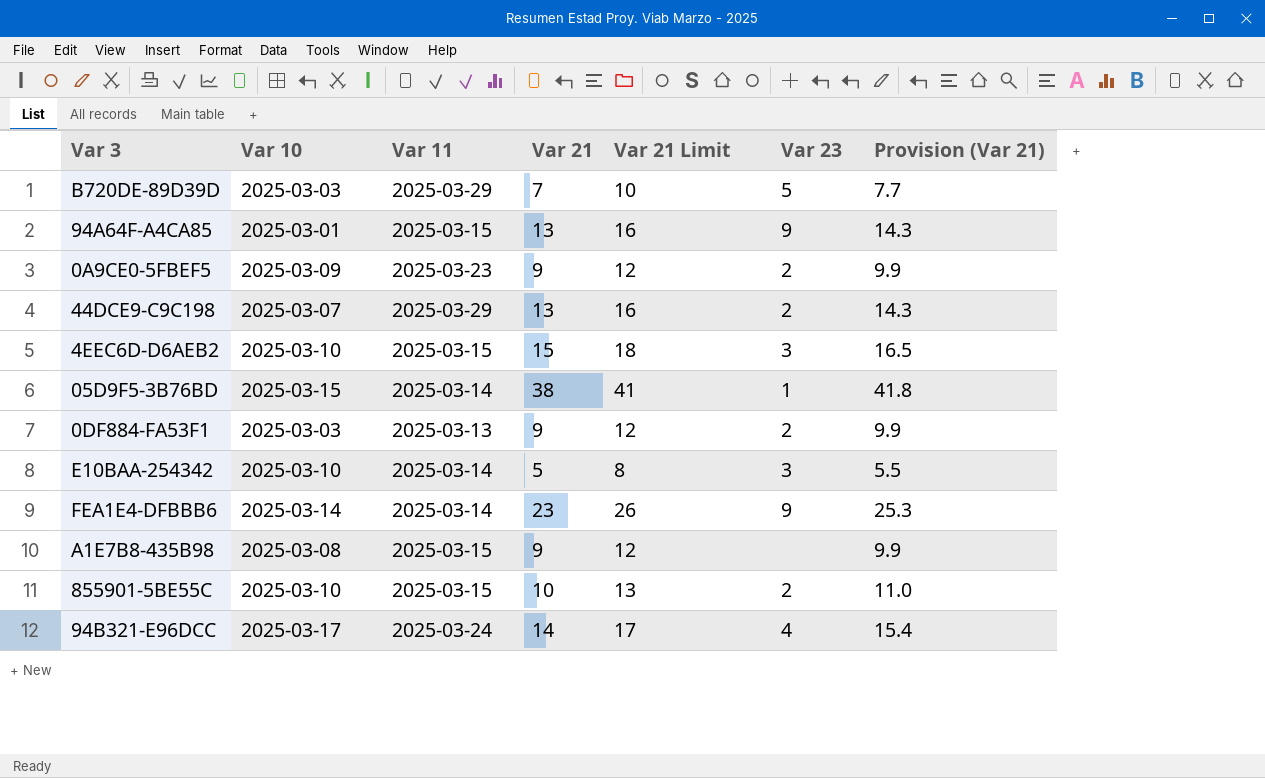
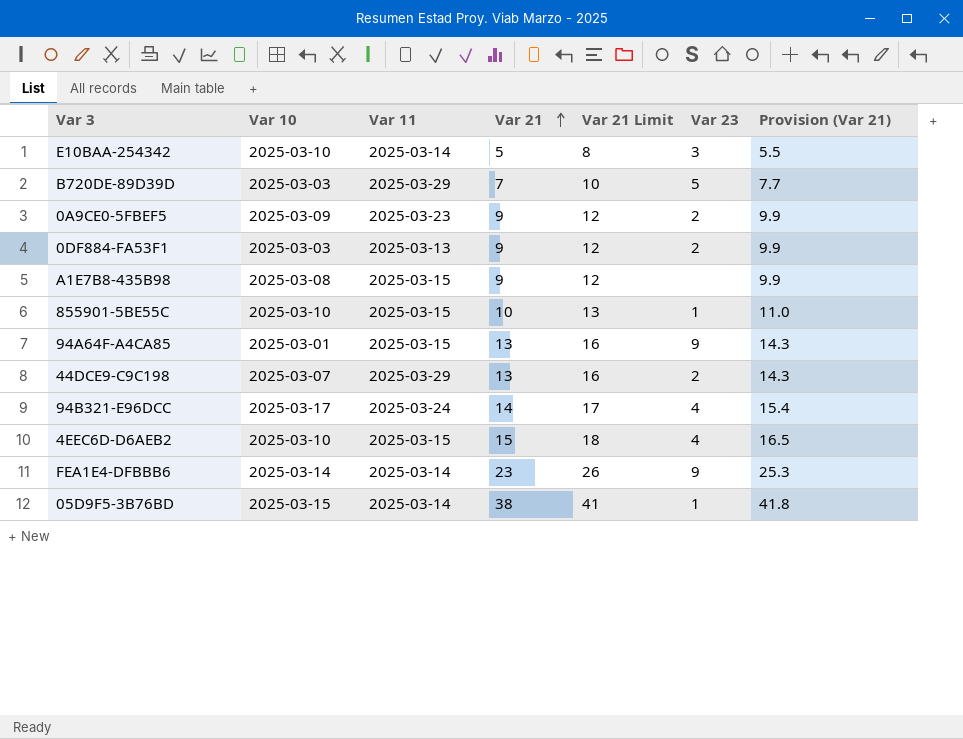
row order: none -> Var 21 ascending
855901-5BE55C | Var 23: 2 -> 1
4EEC6D-D6AEB2 | Var 23: 3 -> 4

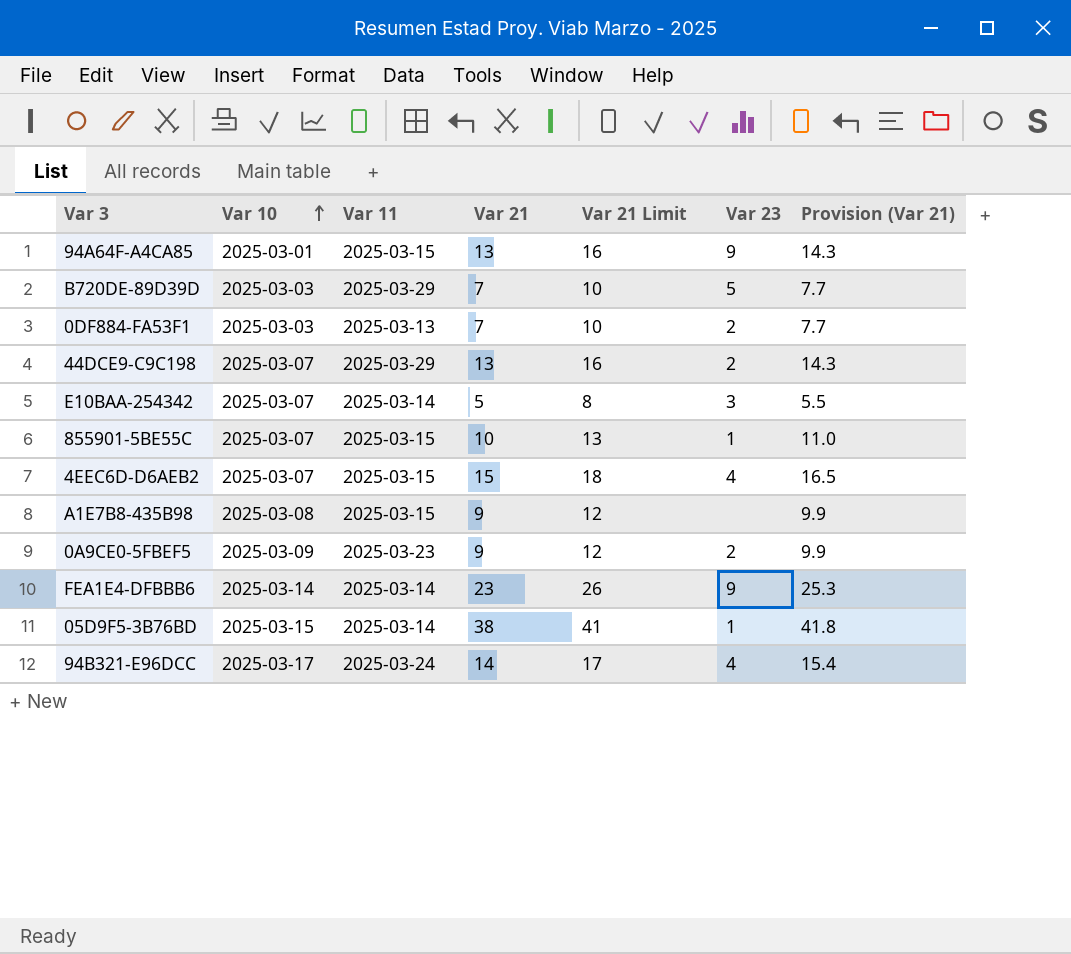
row order: Var 21 ascending -> Var 10 ascending
0DF884-FA53F1 | Var 21: 9 -> 7
0DF884-FA53F1 | Var 21 Limit: 12 -> 10
0DF884-FA53F1 | Provision (Var 21): 9.9 -> 7.7
E10BAA-254342 | Var 10: 2025-03-10 -> 2025-03-07
855901-5BE55C | Var 10: 2025-03-10 -> 2025-03-07
4EEC6D-D6AEB2 | Var 10: 2025-03-10 -> 2025-03-07

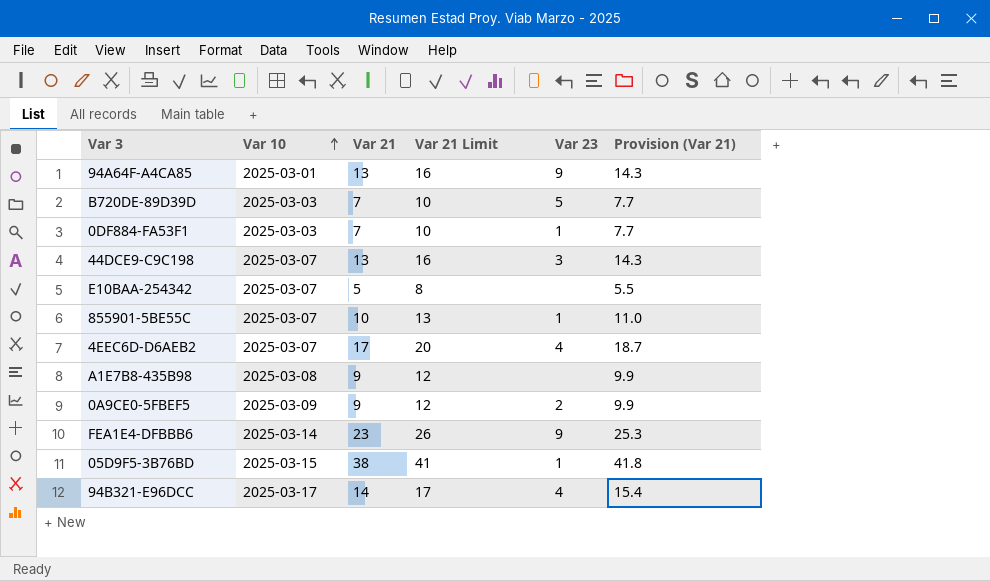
column Var 11 | position: 3 -> none
0DF884-FA53F1 | Var 23: 2 -> 1
44DCE9-C9C198 | Var 23: 2 -> 3
E10BAA-254342 | Var 23: 3 -> none
4EEC6D-D6AEB2 | Var 21: 15 -> 17
4EEC6D-D6AEB2 | Var 21 Limit: 18 -> 20
4EEC6D-D6AEB2 | Provision (Var 21): 16.5 -> 18.7

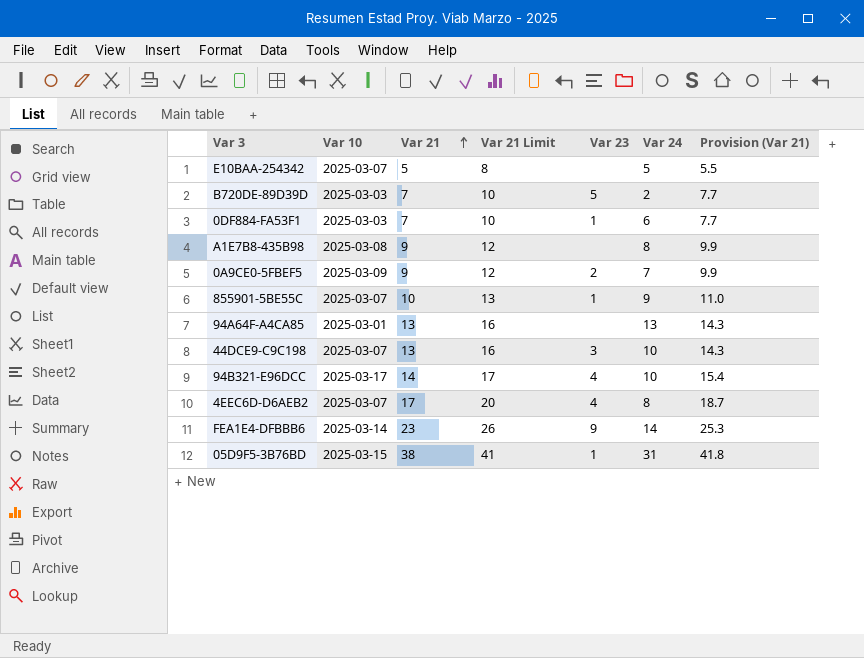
row order: Var 10 ascending -> Var 21 ascending
column Var 24 | position: none -> 6
94A64F-A4CA85 | Var 23: 9 -> none

